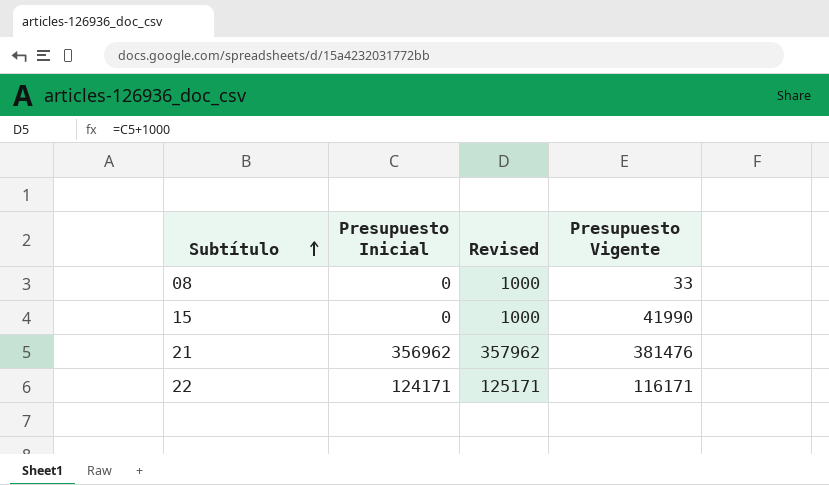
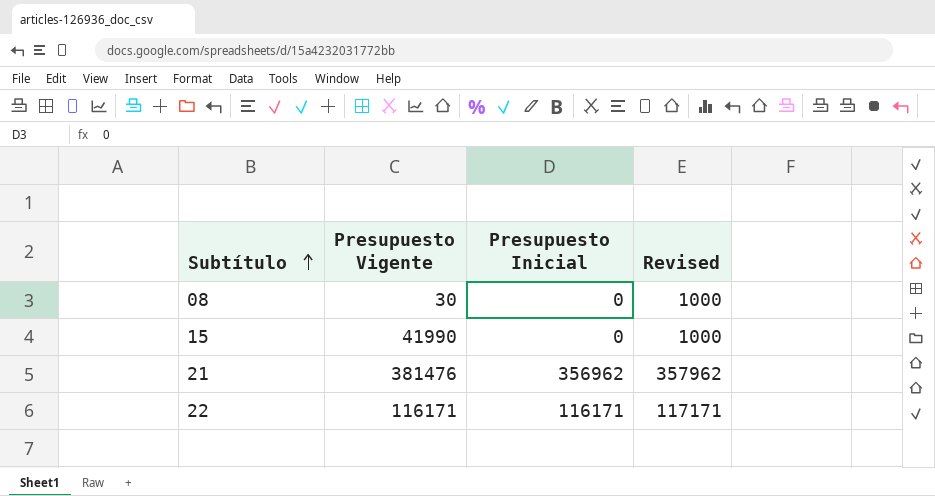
column Presupuesto Vigente | position: 4 -> 2
08 | Presupuesto Vigente: 33 -> 30
22 | Presupuesto Inicial: 124171 -> 116171
22 | Revised: 125171 -> 117171

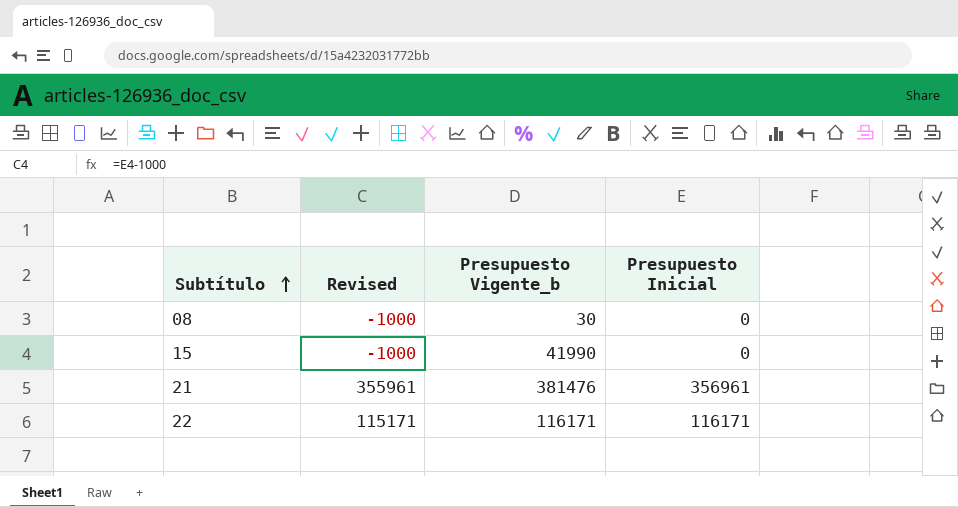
column Revised | formula: [Presupuesto Inicial] + 1000 -> [Presupuesto Inicial] - 1000
column Revised | position: 4 -> 2
column name: Presupuesto Vigente -> Presupuesto Vigente_b
21 | Presupuesto Inicial: 356962 -> 356961

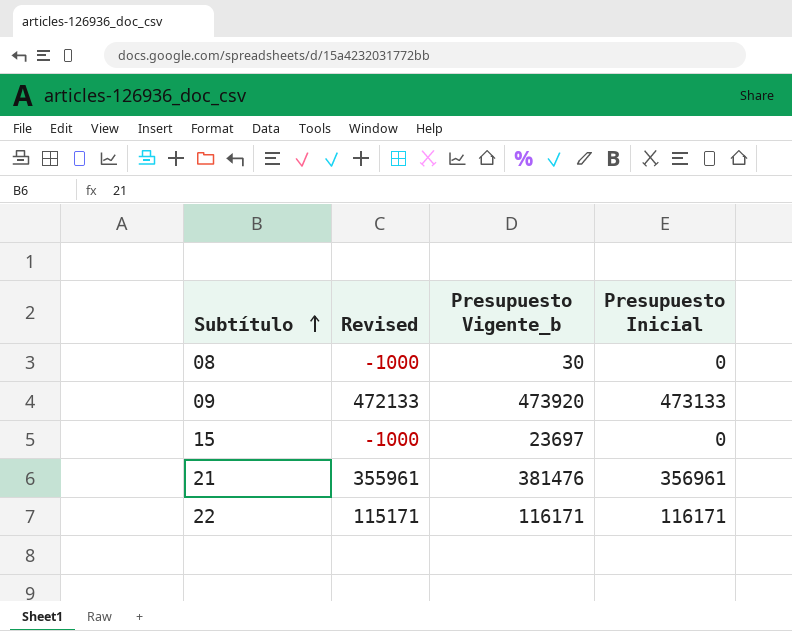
row 09: none -> 472133 | 473920 | 473133
15 | Presupuesto Vigente_b: 41990 -> 23697

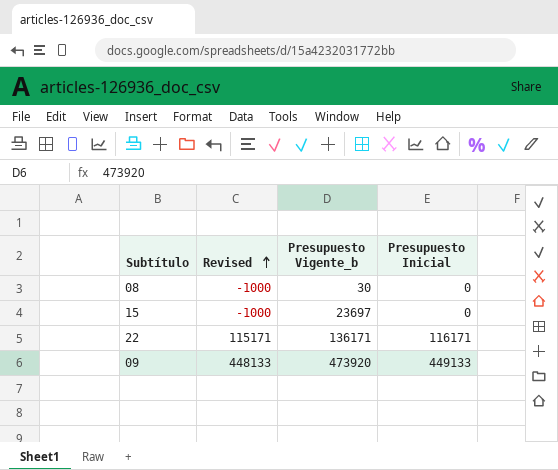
row order: Subtítulo ascending -> Revised ascending
row 21: 355961 | 381476 | 356961 -> none
22 | Presupuesto Vigente_b: 116171 -> 136171
09 | Revised: 472133 -> 448133
09 | Presupuesto Inicial: 473133 -> 449133

